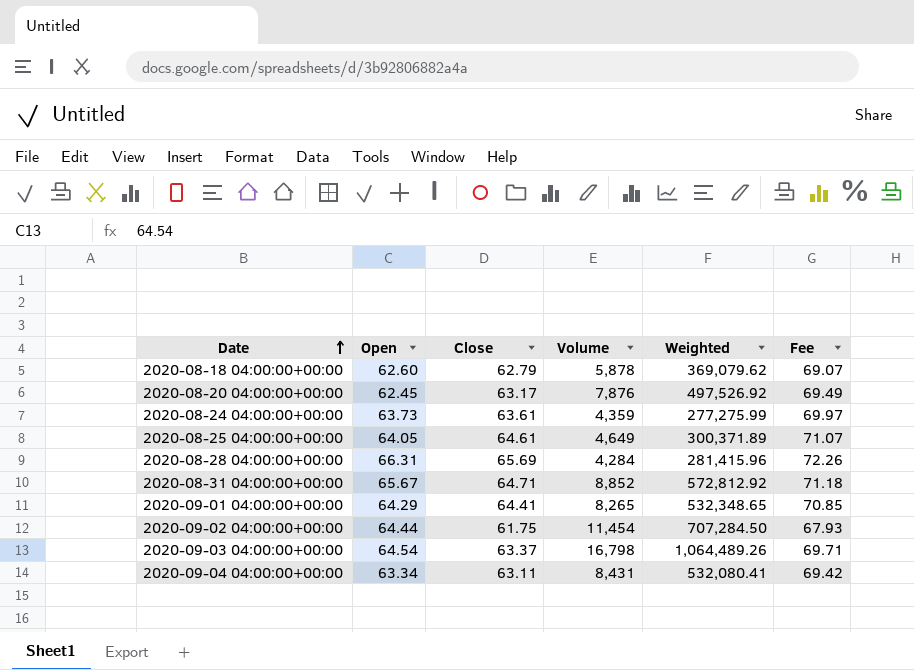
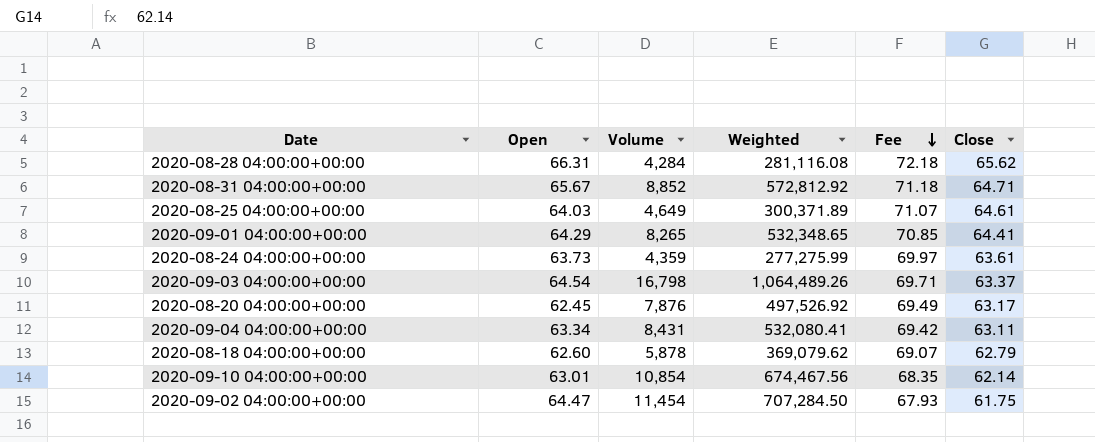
row order: Date ascending -> Fee descending
column Close | position: 3 -> 6
2020-08-28 04:00:00+00:00 | Weighted: 281,415.96 -> 281,116.08
2020-08-28 04:00:00+00:00 | Fee: 72.26 -> 72.18
2020-08-28 04:00:00+00:00 | Close: 65.69 -> 65.62
2020-08-25 04:00:00+00:00 | Open: 64.05 -> 64.03
row 2020-09-10 04:00:00+00:00: none -> 63.01 | 10,854 | 674,467.56 | 68.35 | 62.14
2020-09-02 04:00:00+00:00 | Open: 64.44 -> 64.47

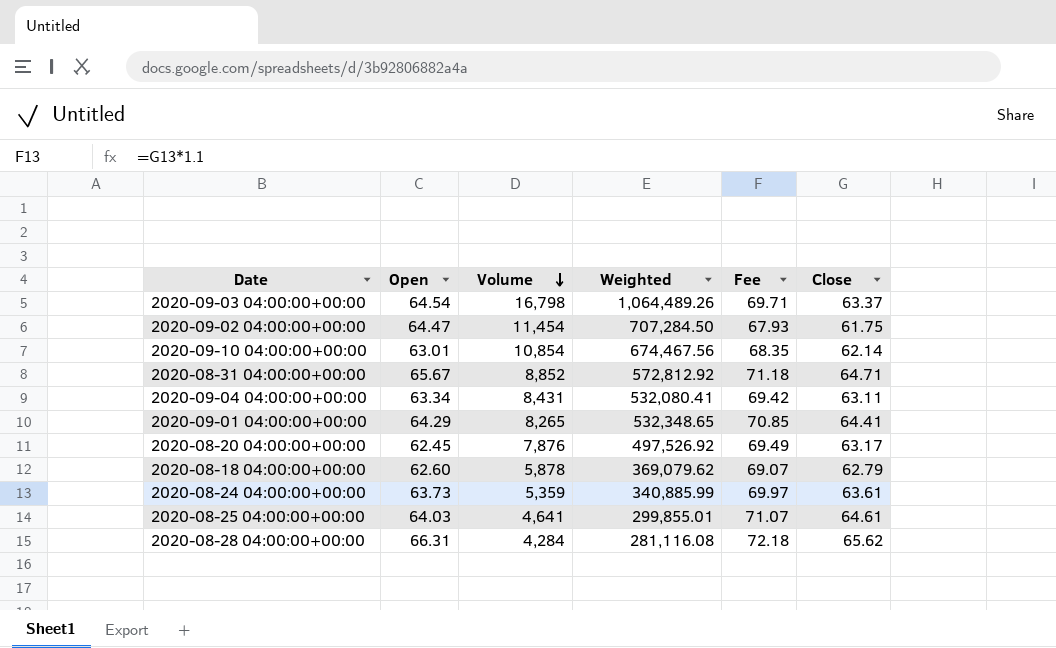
row order: Fee descending -> Volume descending
2020-08-24 04:00:00+00:00 | Volume: 4,359 -> 5,359
2020-08-24 04:00:00+00:00 | Weighted: 277,275.99 -> 340,885.99
2020-08-25 04:00:00+00:00 | Volume: 4,649 -> 4,641
2020-08-25 04:00:00+00:00 | Weighted: 300,371.89 -> 299,855.01

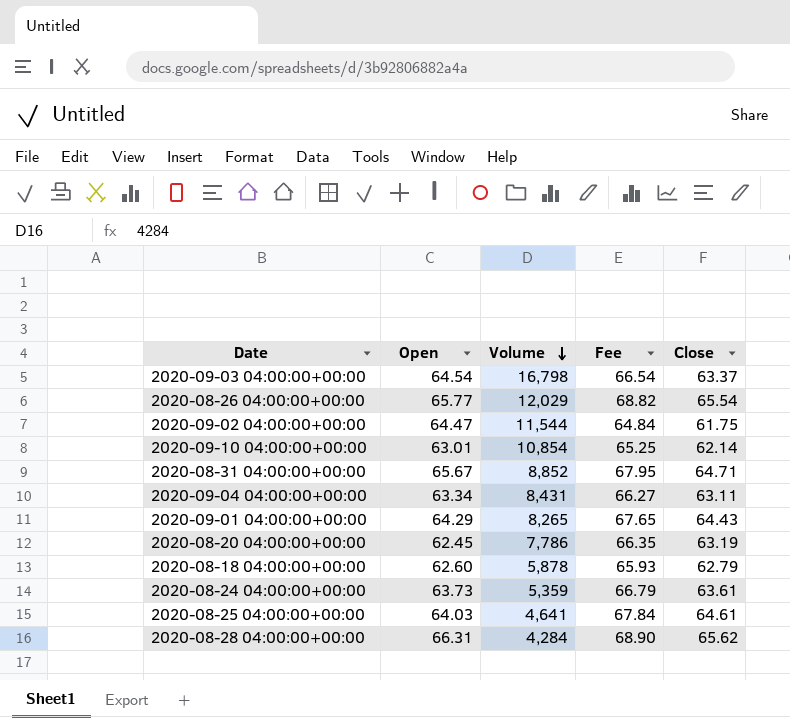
column Weighted | formula: [Volume] * [Close] -> none
column Fee | formula: [Close] * 1.1 -> [Close] * 1.05
row 2020-08-26 04:00:00+00:00: none -> 65.77 | 12,029 | 68.82 | 65.54
2020-09-02 04:00:00+00:00 | Volume: 11,454 -> 11,544
2020-09-01 04:00:00+00:00 | Close: 64.41 -> 64.43
2020-08-20 04:00:00+00:00 | Volume: 7,876 -> 7,786
2020-08-20 04:00:00+00:00 | Close: 63.17 -> 63.19

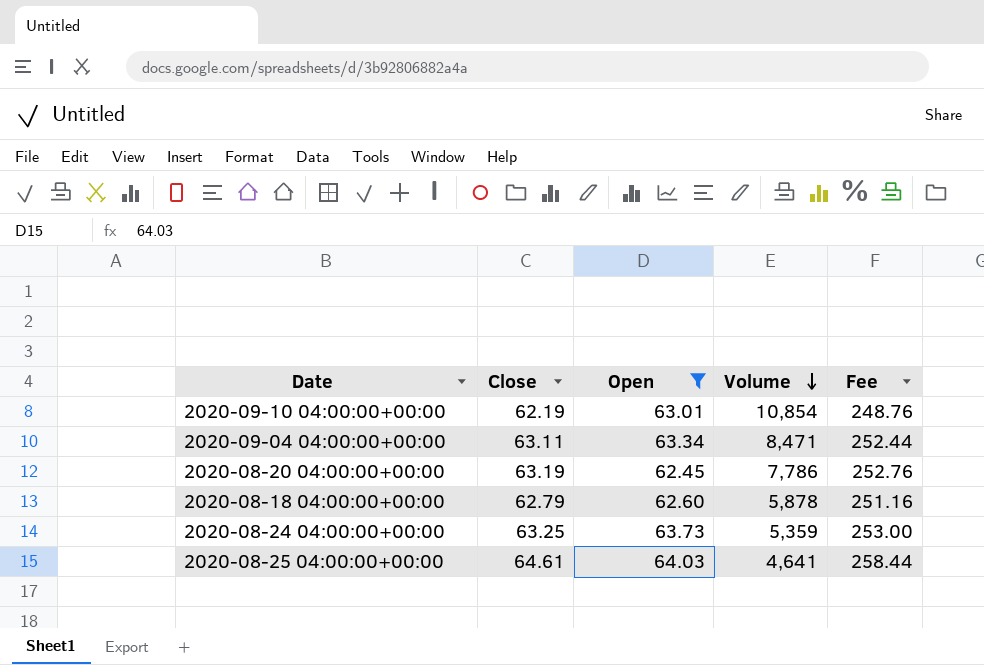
filter: none -> Open <= 64.03
column Close | position: 5 -> 2
column Fee | formula: [Close] * 1.05 -> [Close] * 4
2020-09-10 04:00:00+00:00 | Close: 62.14 -> 62.19
2020-09-04 04:00:00+00:00 | Volume: 8,431 -> 8,471
2020-08-24 04:00:00+00:00 | Close: 63.61 -> 63.25

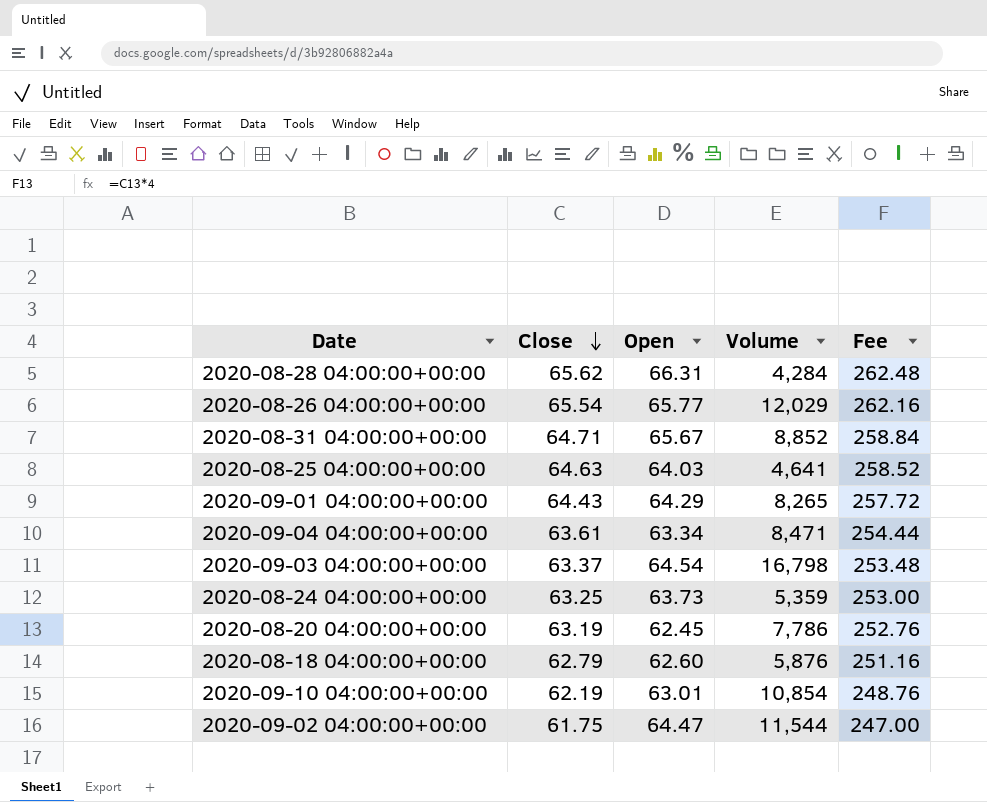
filter: Open <= 64.03 -> none
row order: Volume descending -> Close descending
2020-08-25 04:00:00+00:00 | Close: 64.61 -> 64.63
2020-08-25 04:00:00+00:00 | Fee: 258.44 -> 258.52
2020-09-04 04:00:00+00:00 | Close: 63.11 -> 63.61
2020-09-04 04:00:00+00:00 | Fee: 252.44 -> 254.44
2020-08-18 04:00:00+00:00 | Volume: 5,878 -> 5,876

